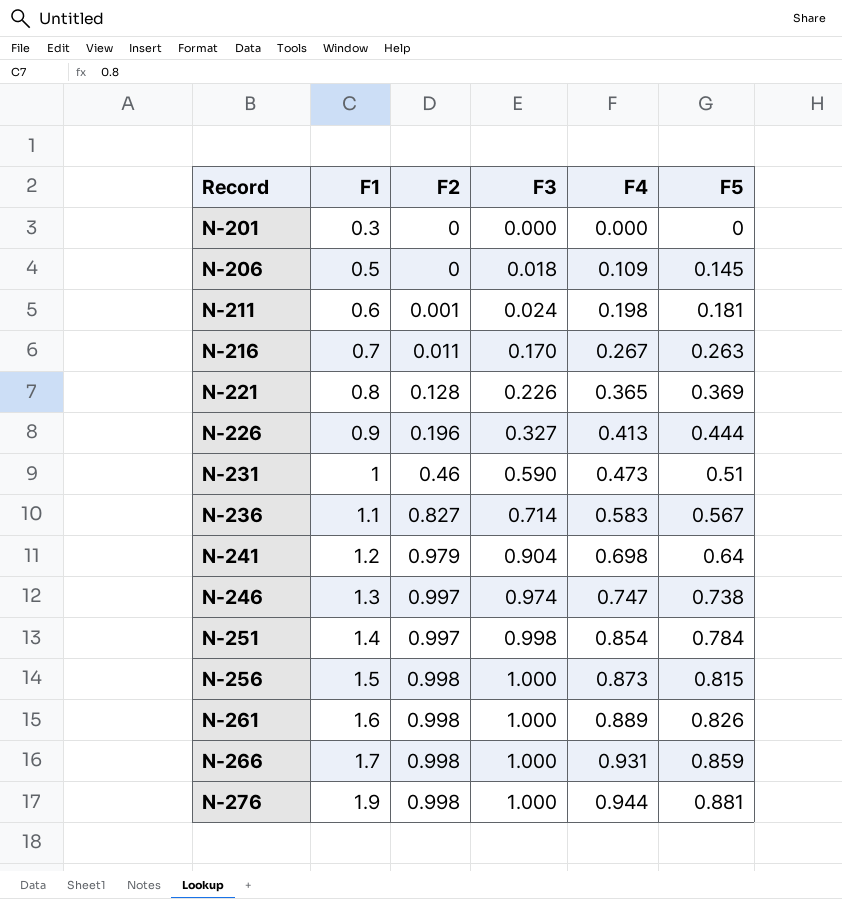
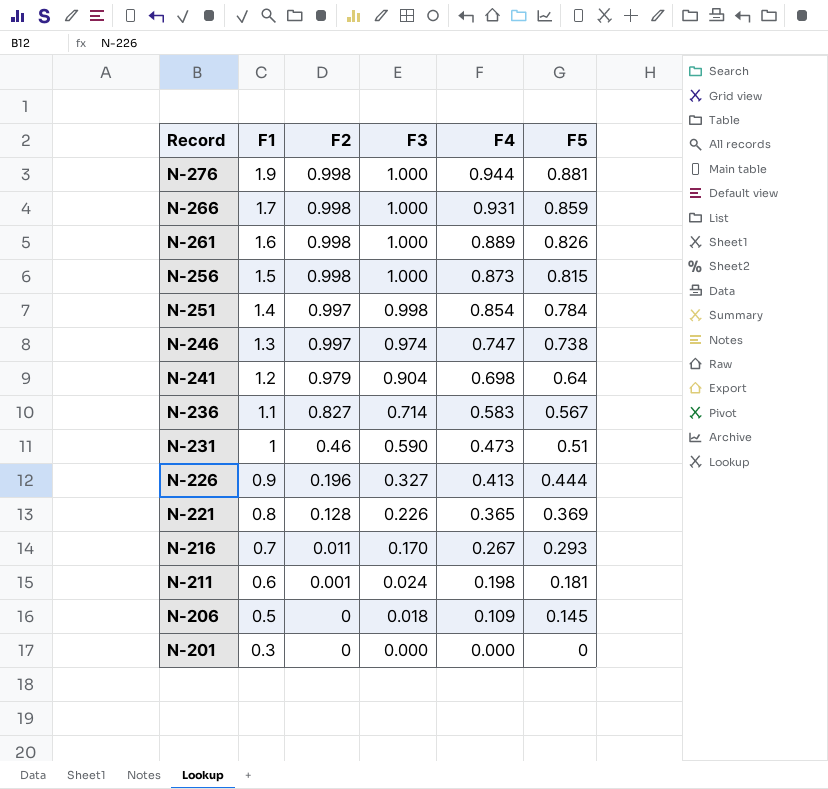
row order: Record ascending -> Record descending
N-216 | F5: 0.263 -> 0.293

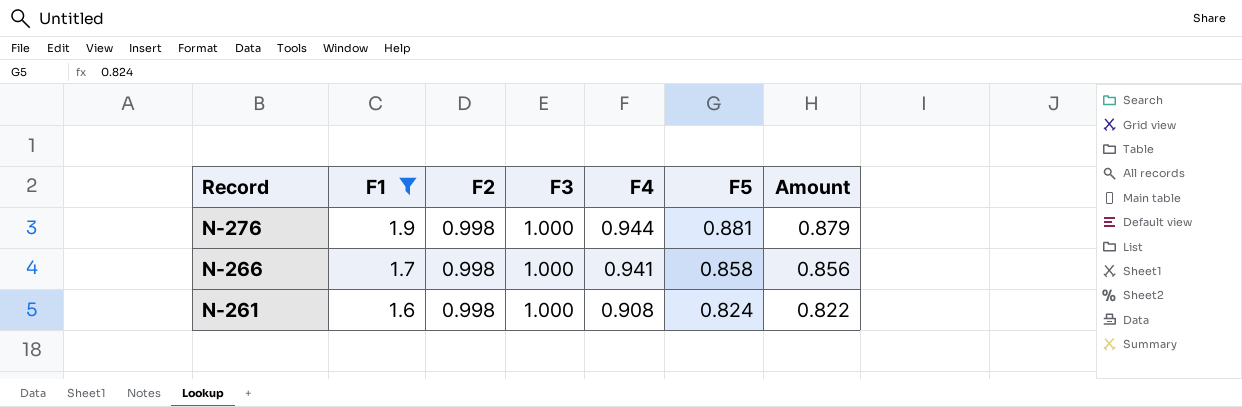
filter: none -> F1 >= 1.6
column Amount | formula: none -> [F2] * [F5]
N-266 | F4: 0.931 -> 0.941
N-266 | F5: 0.859 -> 0.858
N-261 | F4: 0.889 -> 0.908
N-261 | F5: 0.826 -> 0.824

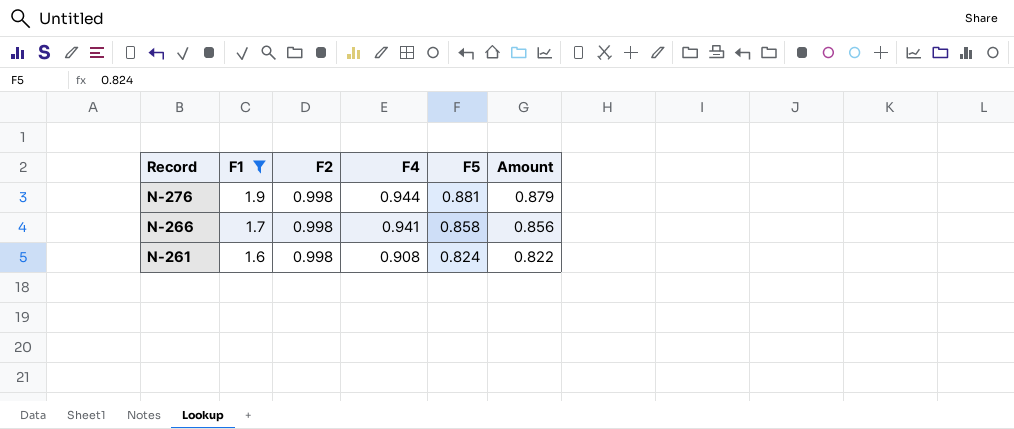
column F3 | position: 4 -> none

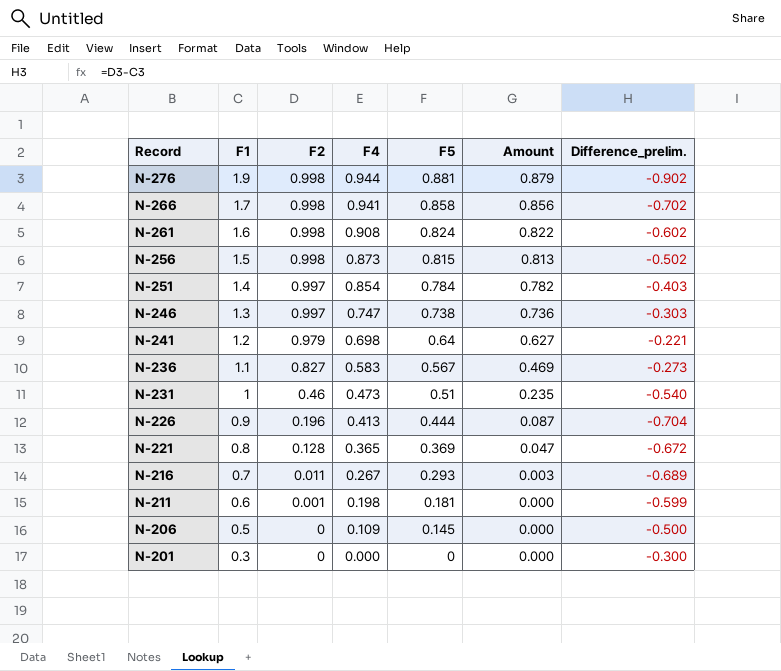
filter: F1 >= 1.6 -> none
column Difference_prelim. | formula: none -> [F2] - [F1]

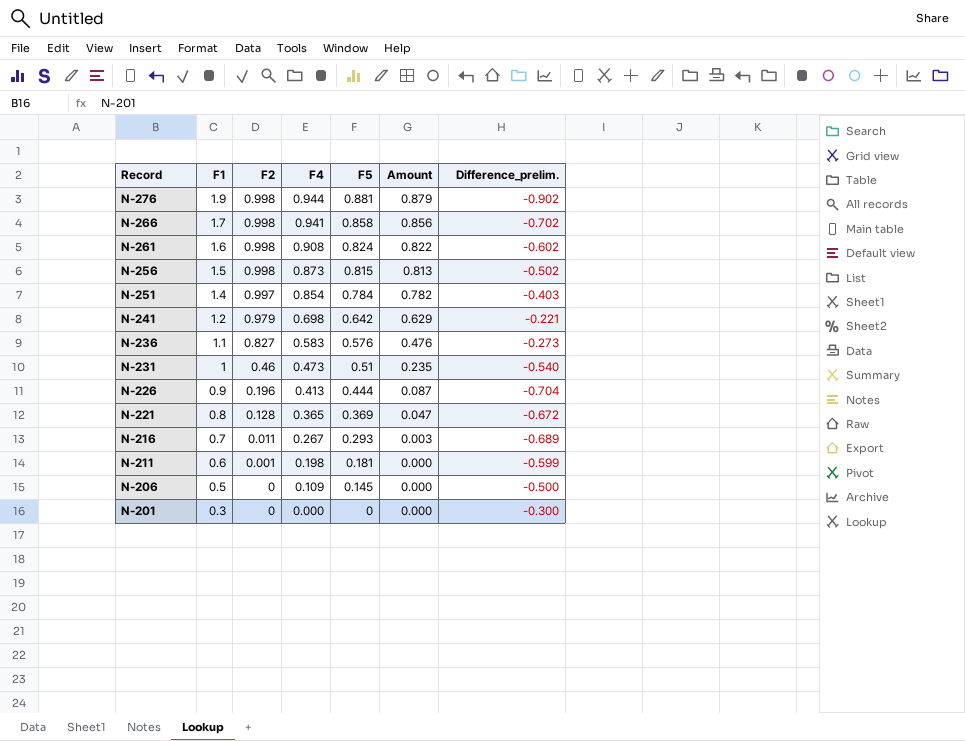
row N-246: 1.3 | 0.997 | 0.747 | 0.738 | 0.736 | -0.303 -> none
N-241 | F5: 0.64 -> 0.642
N-241 | Amount: 0.627 -> 0.629
N-236 | F5: 0.567 -> 0.576
N-236 | Amount: 0.469 -> 0.476

